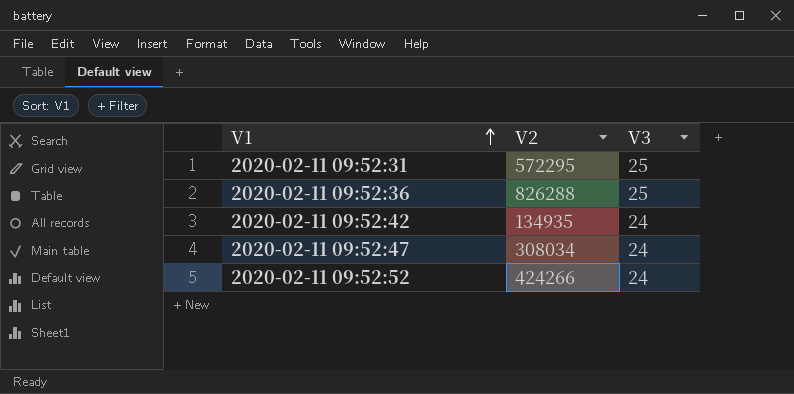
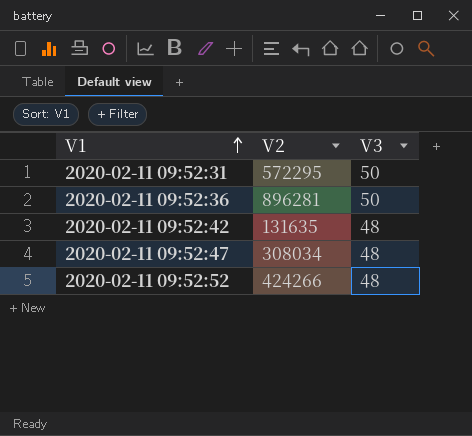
2020-02-11 09:52:31 | V3: 25 -> 50
2020-02-11 09:52:36 | V2: 826288 -> 896281
2020-02-11 09:52:36 | V3: 25 -> 50
2020-02-11 09:52:42 | V2: 134935 -> 131635
2020-02-11 09:52:42 | V3: 24 -> 48
2020-02-11 09:52:47 | V3: 24 -> 48
2020-02-11 09:52:52 | V3: 24 -> 48

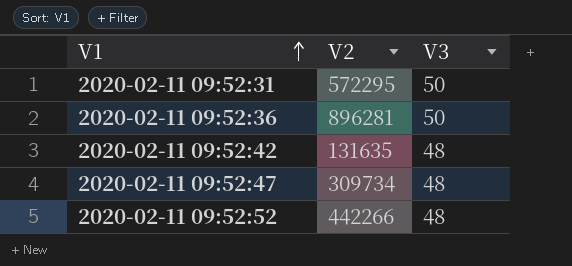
2020-02-11 09:52:47 | V2: 308034 -> 309734
2020-02-11 09:52:52 | V2: 424266 -> 442266

